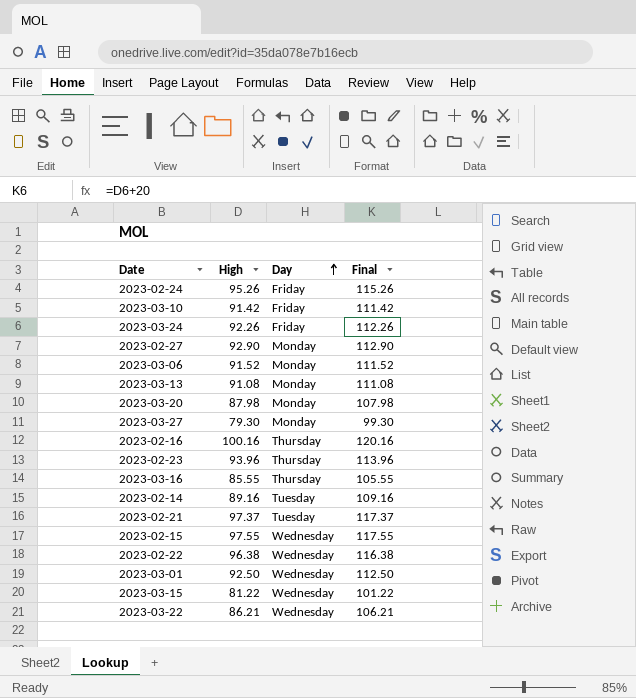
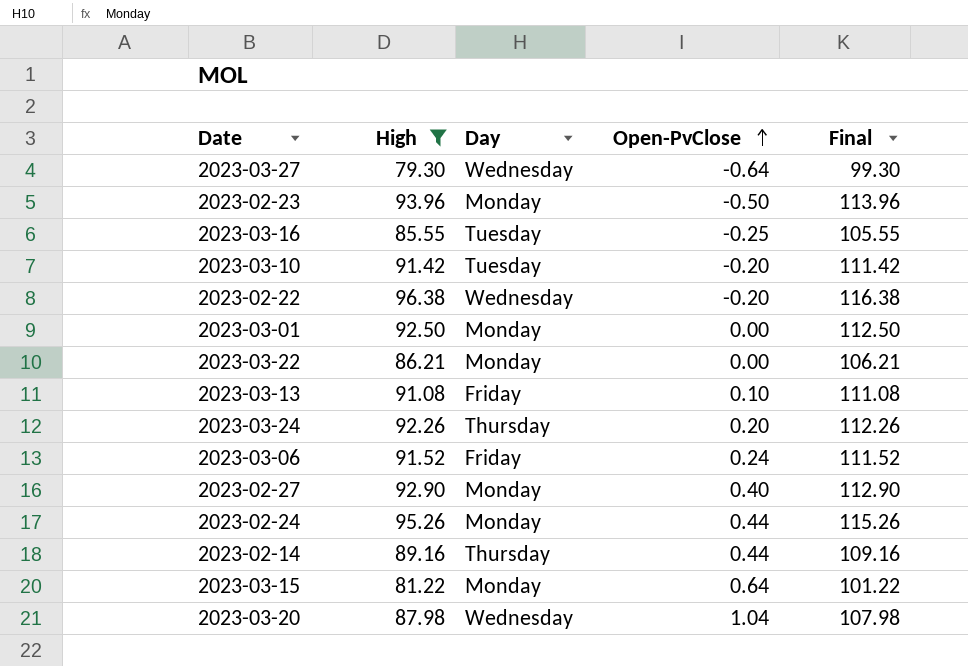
filter: none -> High <= 96.38
row order: Day ascending -> Open-PvClose ascending
column Open-PvClose | position: none -> 4
2023-03-27 | Day: Monday -> Wednesday
2023-02-23 | Day: Thursday -> Monday
2023-03-16 | Day: Thursday -> Tuesday
2023-03-10 | Day: Friday -> Tuesday
2023-03-01 | Day: Wednesday -> Monday
2023-03-22 | Day: Wednesday -> Monday
2023-03-13 | Day: Monday -> Friday
2023-03-24 | Day: Friday -> Thursday
2023-03-06 | Day: Monday -> Friday
2023-02-24 | Day: Friday -> Monday
2023-02-14 | Day: Tuesday -> Thursday
2023-03-15 | Day: Wednesday -> Monday
2023-03-20 | Day: Monday -> Wednesday

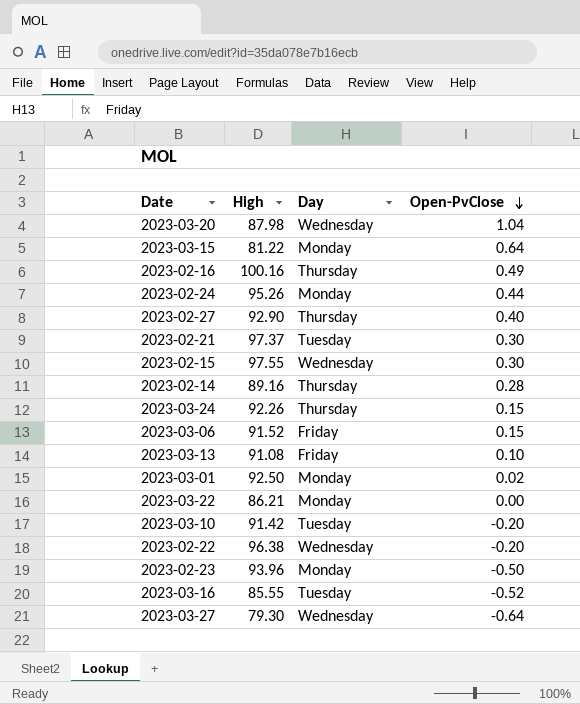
filter: High <= 96.38 -> none
row order: Open-PvClose ascending -> Open-PvClose descending
column Final | formula: [High] + 20 -> none
2023-02-27 | Day: Monday -> Thursday
2023-02-14 | Open-PvClose: 0.44 -> 0.28
2023-03-24 | Open-PvClose: 0.20 -> 0.15
2023-03-06 | Open-PvClose: 0.24 -> 0.15
2023-03-01 | Open-PvClose: 0.00 -> 0.02
2023-03-16 | Open-PvClose: -0.25 -> -0.52

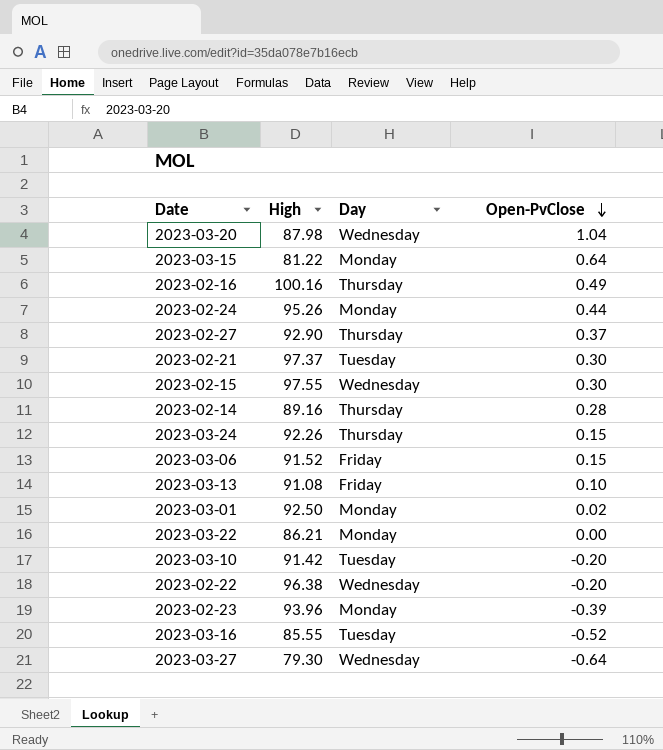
2023-02-27 | Open-PvClose: 0.40 -> 0.37
2023-02-23 | Open-PvClose: -0.50 -> -0.39

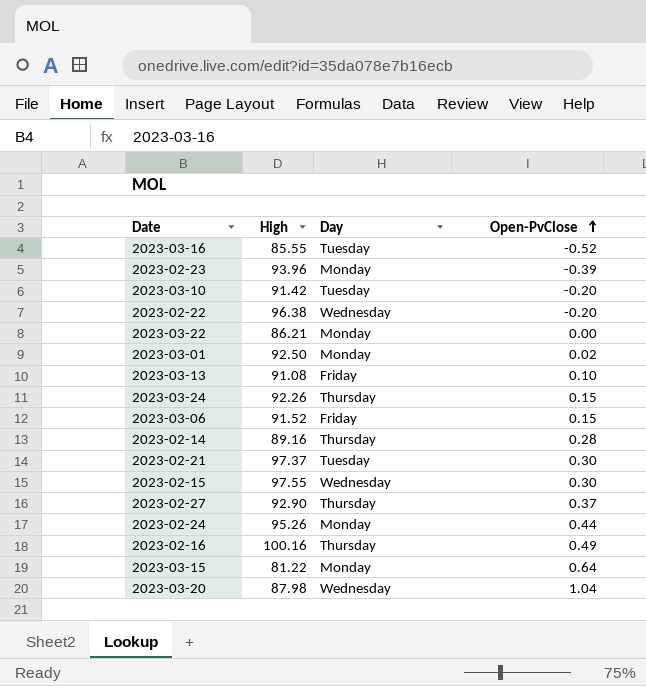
row order: Open-PvClose descending -> Open-PvClose ascending
row 2023-03-27: 79.30 | Wednesday | -0.64 -> none

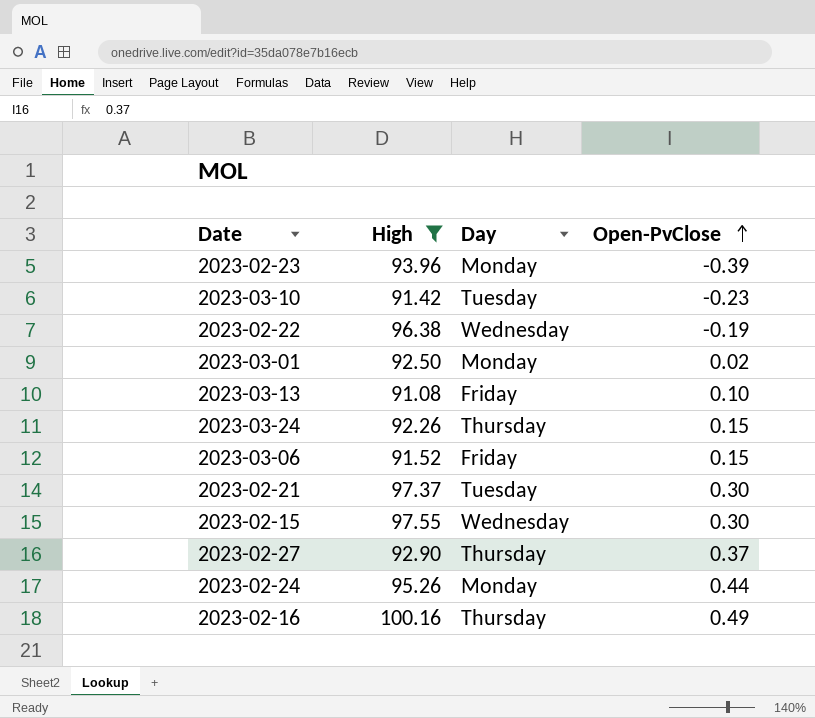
filter: none -> High >= 91.08
2023-03-10 | Open-PvClose: -0.20 -> -0.23
2023-02-22 | Open-PvClose: -0.20 -> -0.19

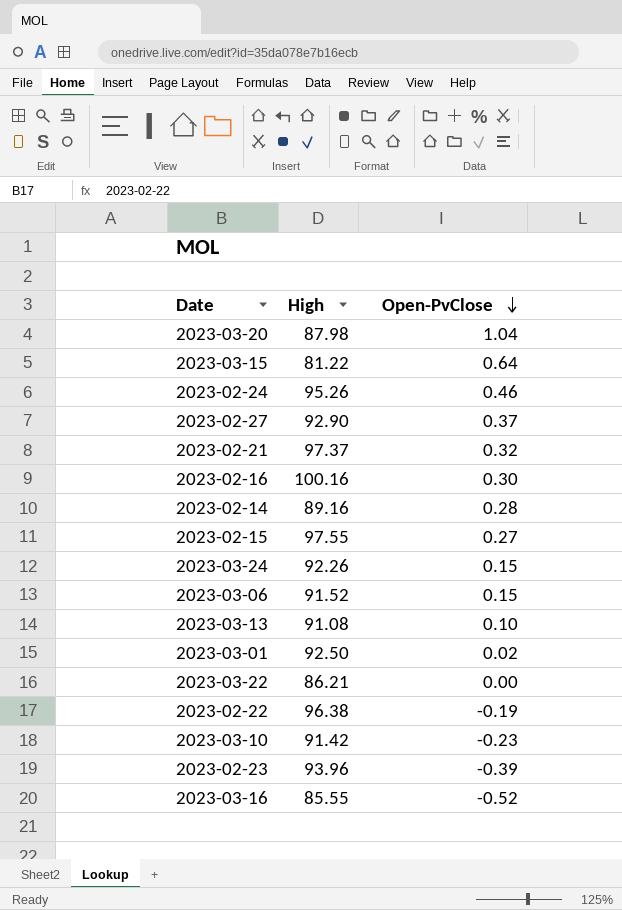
filter: High >= 91.08 -> none
row order: Open-PvClose ascending -> Open-PvClose descending
column Day | position: 3 -> none
2023-02-24 | Open-PvClose: 0.44 -> 0.46
2023-02-21 | Open-PvClose: 0.30 -> 0.32
2023-02-16 | Open-PvClose: 0.49 -> 0.30
2023-02-15 | Open-PvClose: 0.30 -> 0.27

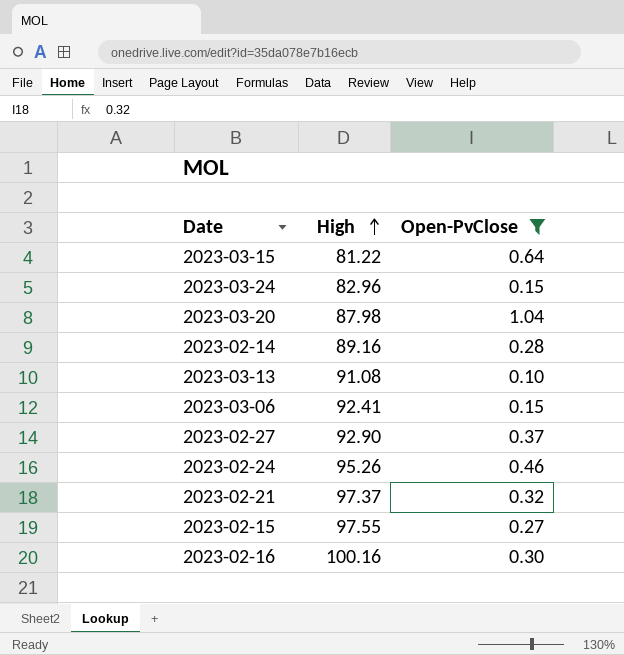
filter: none -> Open-PvClose >= 0.10
row order: Open-PvClose descending -> High ascending
2023-03-24 | High: 92.26 -> 82.96
2023-03-06 | High: 91.52 -> 92.41

